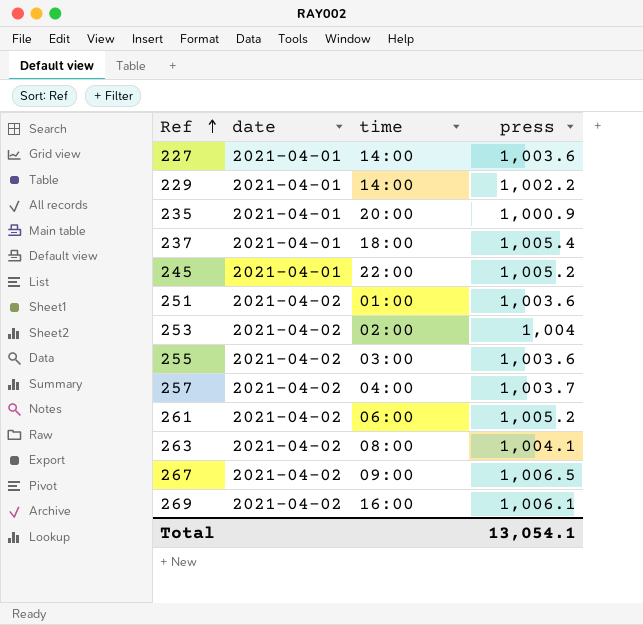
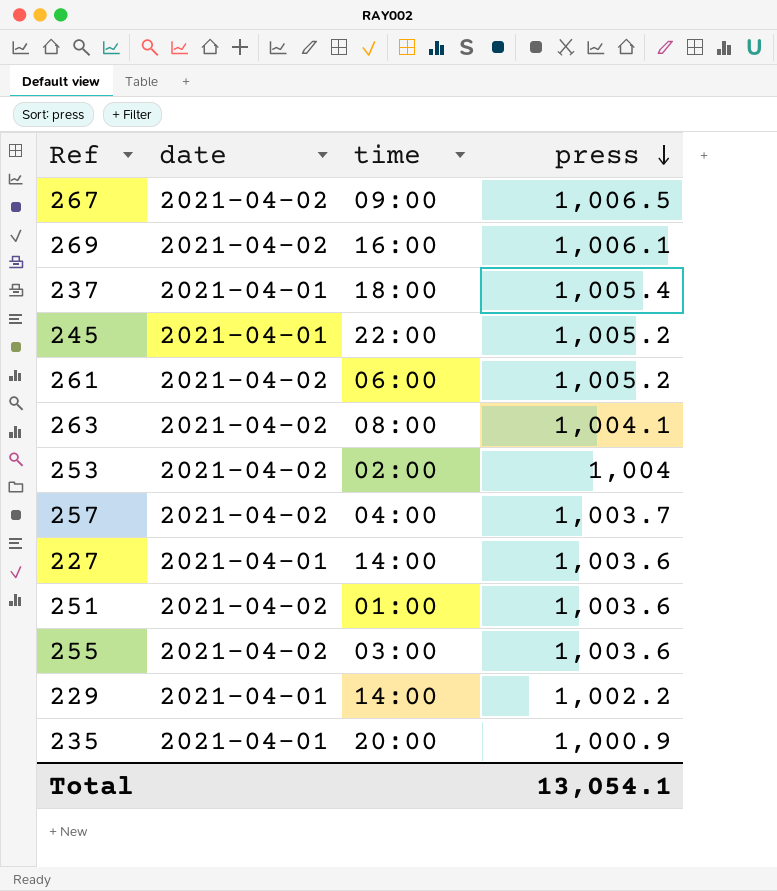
row order: Ref ascending -> press descending

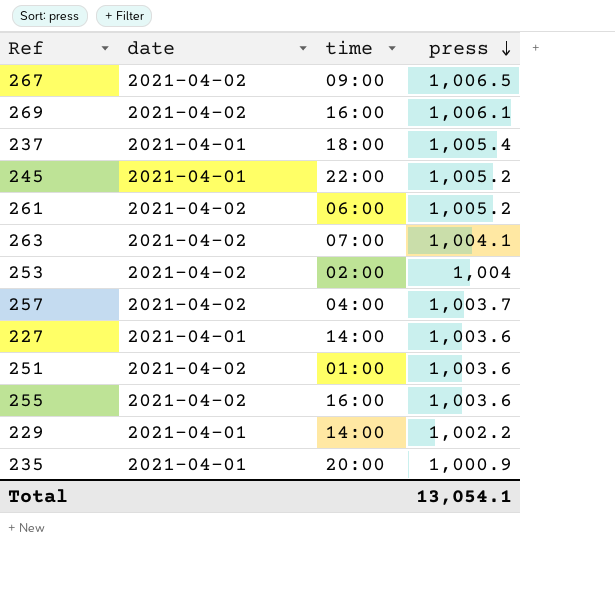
263 | time: 08:00 -> 07:00
255 | time: 03:00 -> 16:00

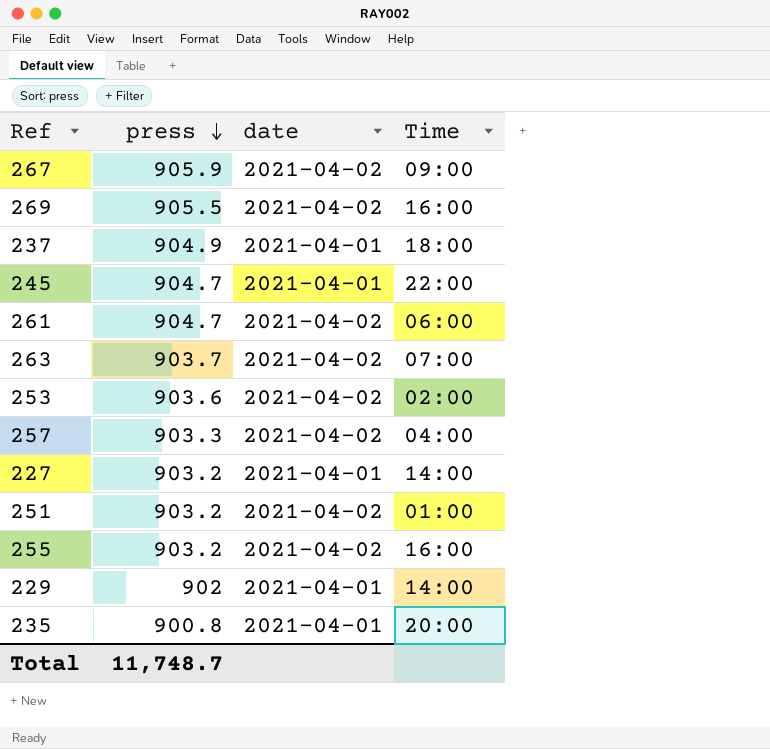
column press | position: 4 -> 2
column name: time -> Time
267 | press: 1,006.5 -> 905.9
269 | press: 1,006.1 -> 905.5
237 | press: 1,005.4 -> 904.9
245 | press: 1,005.2 -> 904.7
261 | press: 1,005.2 -> 904.7
263 | press: 1,004.1 -> 903.7
253 | press: 1,004 -> 903.6
257 | press: 1,003.7 -> 903.3
227 | press: 1,003.6 -> 903.2
251 | press: 1,003.6 -> 903.2
255 | press: 1,003.6 -> 903.2
229 | press: 1,002.2 -> 902
235 | press: 1,000.9 -> 900.8
Total | press: 13,054.1 -> 11,748.7

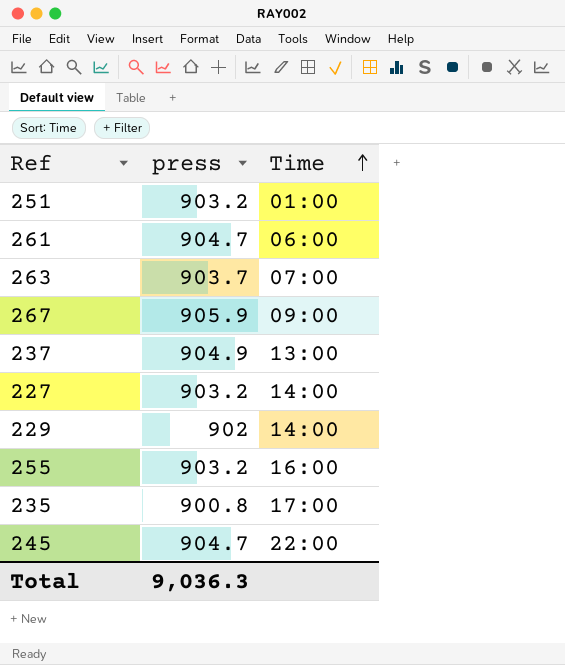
row order: press descending -> Time ascending
column date | position: 3 -> none
row 269: 905.5 | 2021-04-02 | 16:00 -> none
row 253: 903.6 | 2021-04-02 | 02:00 -> none
row 257: 903.3 | 2021-04-02 | 04:00 -> none
237 | Time: 18:00 -> 13:00
235 | Time: 20:00 -> 17:00
Total | press: 11,748.7 -> 9,036.3

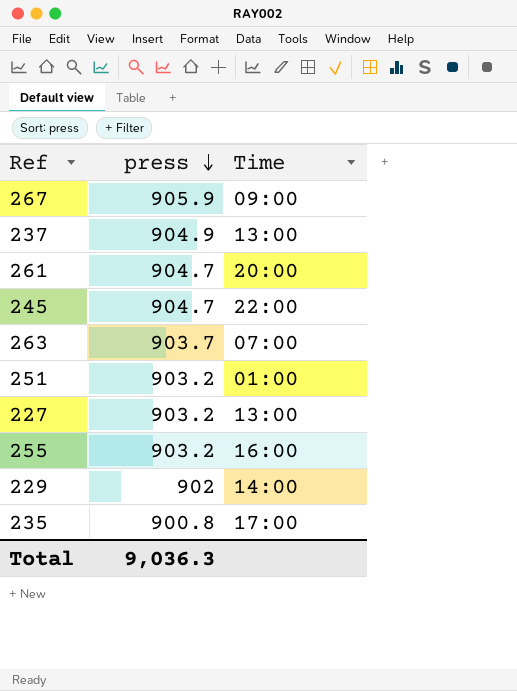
row order: Time ascending -> press descending
261 | Time: 06:00 -> 20:00
227 | Time: 14:00 -> 13:00

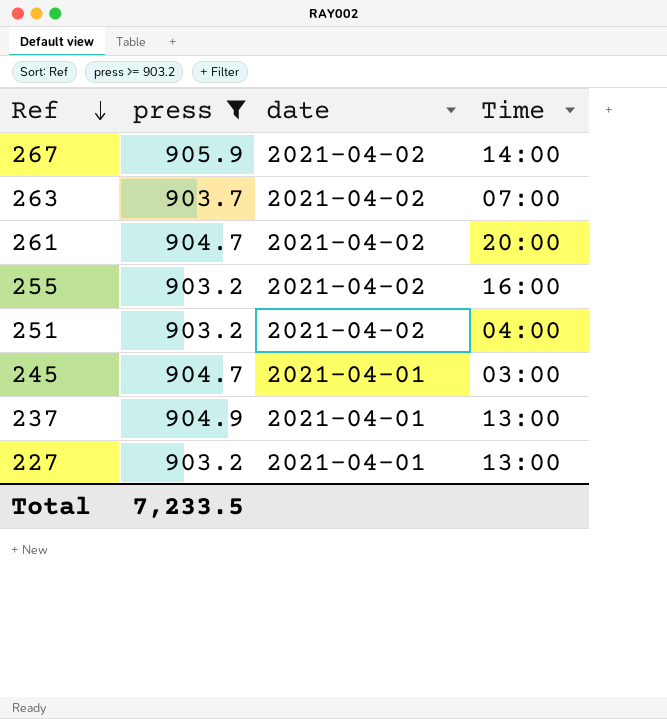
filter: none -> press >= 903.2
row order: press descending -> Ref descending
column date | position: none -> 3
267 | Time: 09:00 -> 14:00
251 | Time: 01:00 -> 04:00
245 | Time: 22:00 -> 03:00
Total | press: 9,036.3 -> 7,233.5

